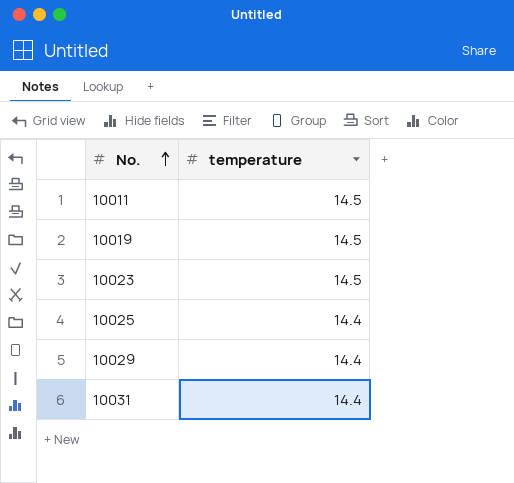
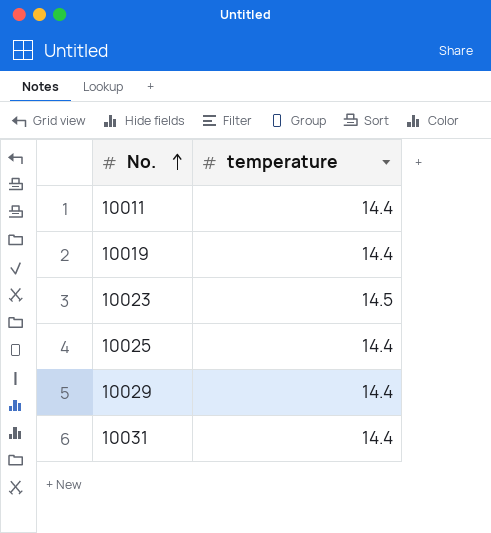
10011 | temperature: 14.5 -> 14.4
10019 | temperature: 14.5 -> 14.4

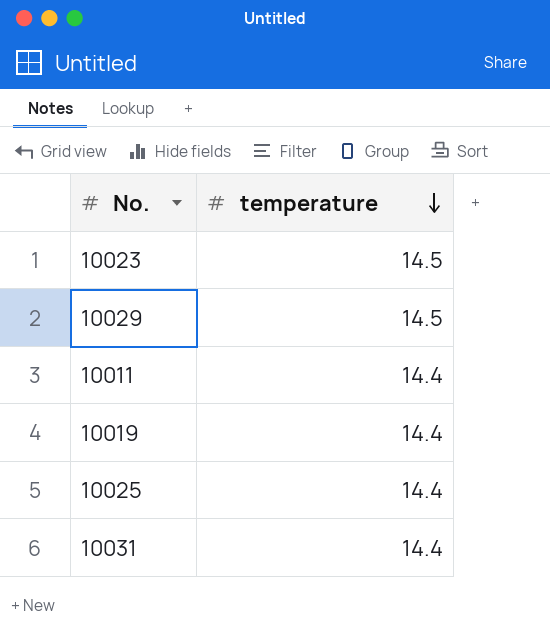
row order: No. ascending -> temperature descending
10029 | temperature: 14.4 -> 14.5

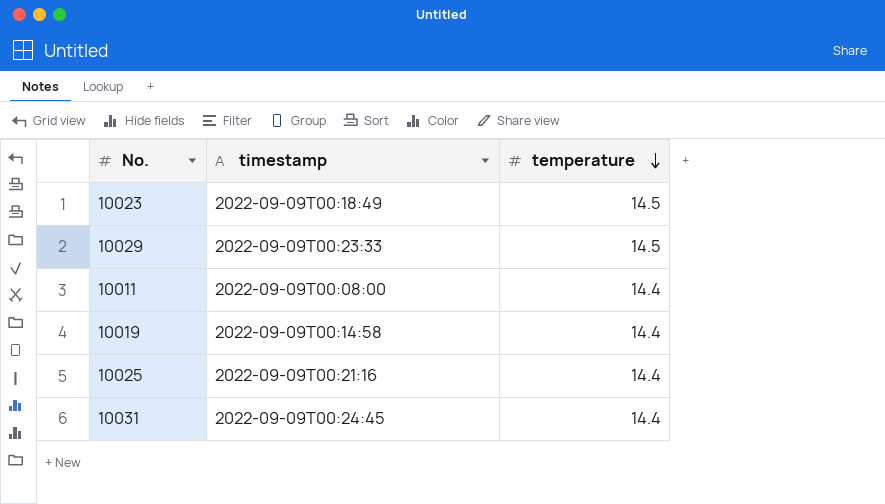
column timestamp | position: none -> 2

